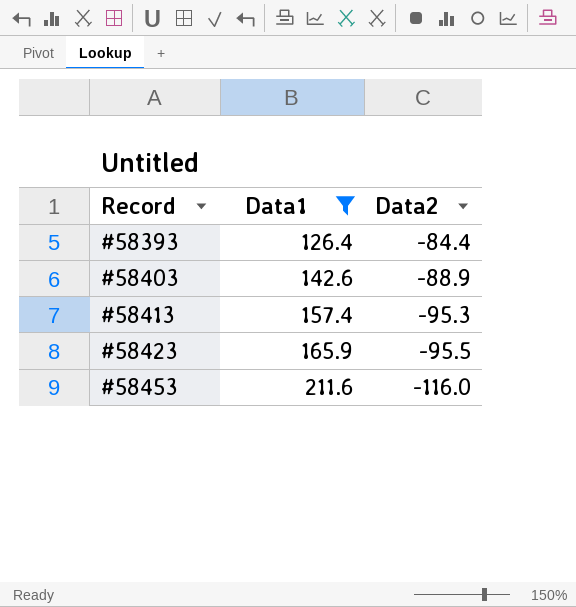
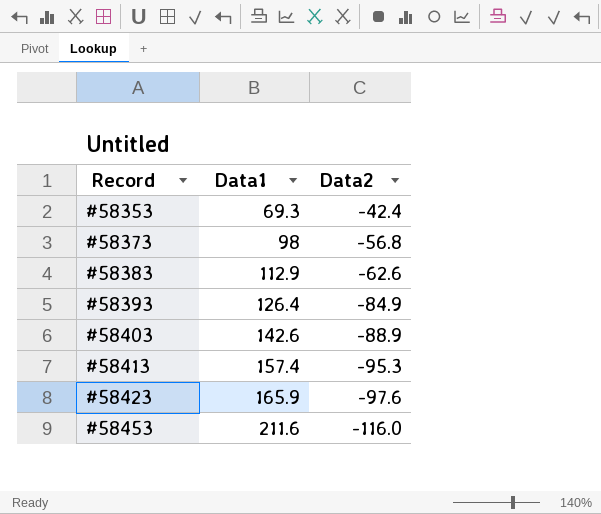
filter: Data1 >= 126.4 -> none
#58393 | Data2: -84.4 -> -84.9
#58423 | Data2: -95.5 -> -97.6

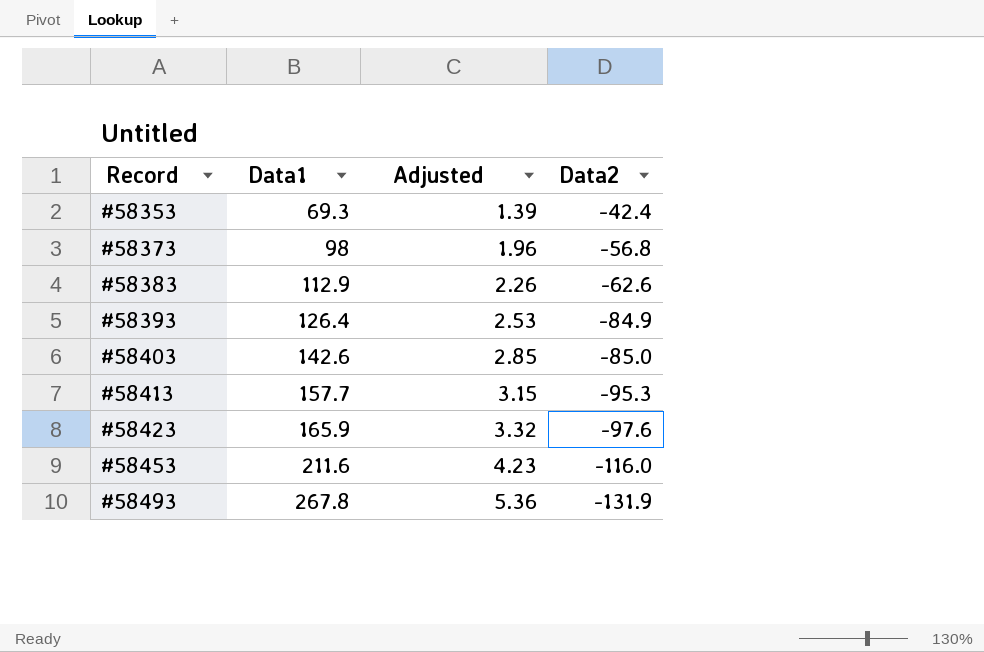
column Adjusted | formula: none -> [Data1] * 0.02
#58403 | Data2: -88.9 -> -85.0
#58413 | Data1: 157.4 -> 157.7
row #58493: none -> 267.8 | 5.36 | -131.9

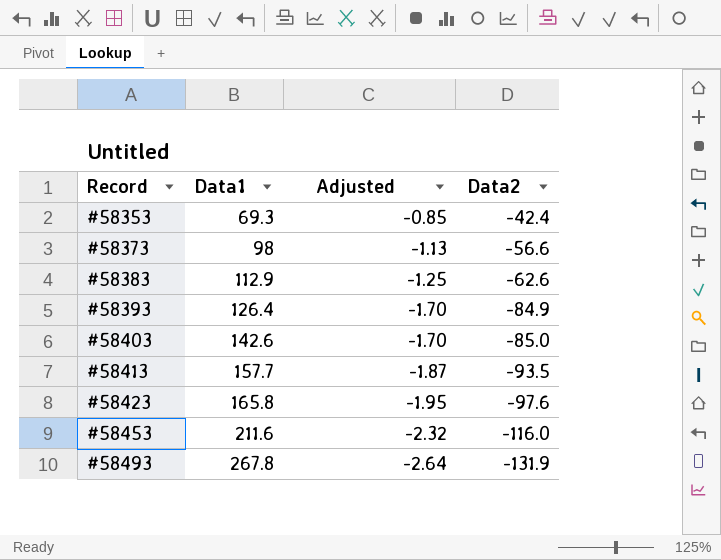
column Adjusted | formula: [Data1] * 0.02 -> [Data2] * 0.02
#58373 | Data2: -56.8 -> -56.6
#58413 | Data2: -95.3 -> -93.5
#58423 | Data1: 165.9 -> 165.8

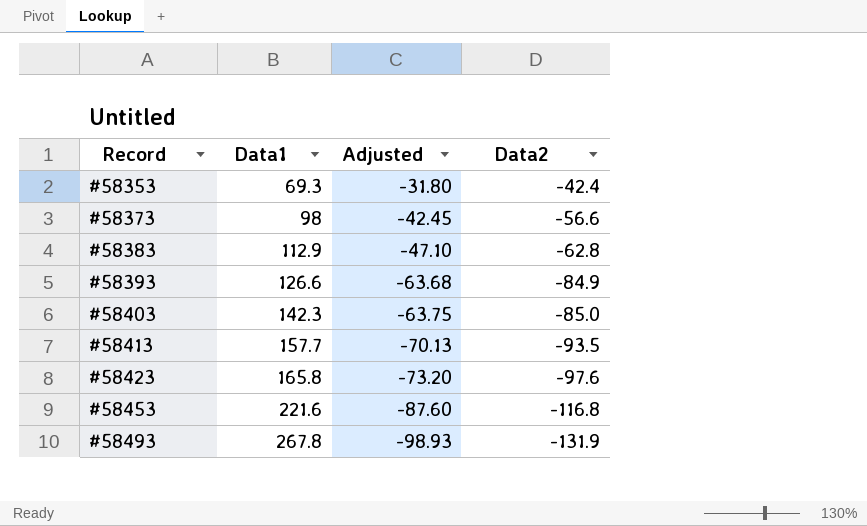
column Adjusted | formula: [Data2] * 0.02 -> [Data2] * 0.75
#58383 | Data2: -62.6 -> -62.8
#58393 | Data1: 126.4 -> 126.6
#58403 | Data1: 142.6 -> 142.3
#58453 | Data1: 211.6 -> 221.6
#58453 | Data2: -116.0 -> -116.8

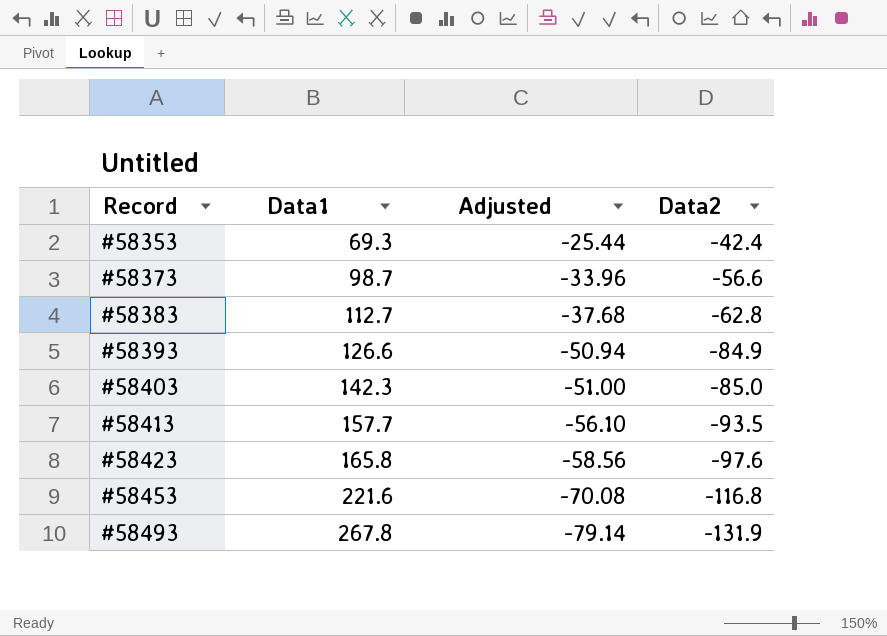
column Adjusted | formula: [Data2] * 0.75 -> [Data2] * 0.6
#58373 | Data1: 98 -> 98.7
#58383 | Data1: 112.9 -> 112.7

